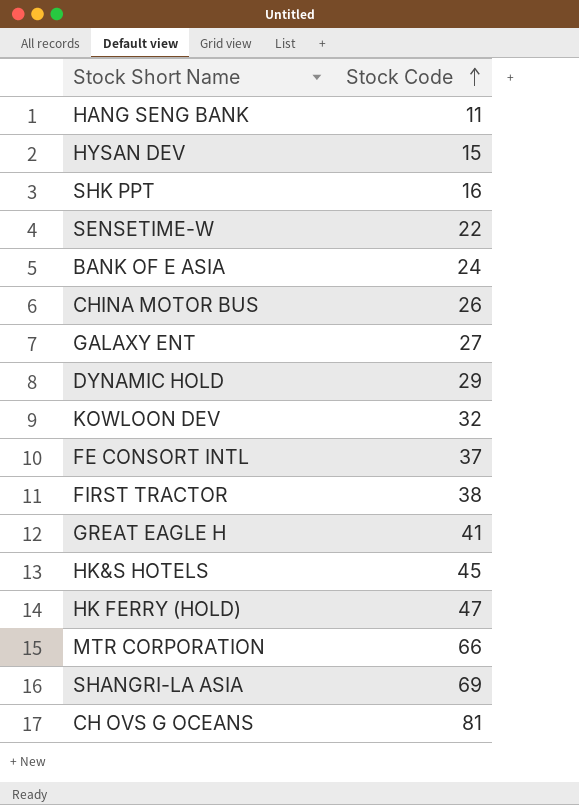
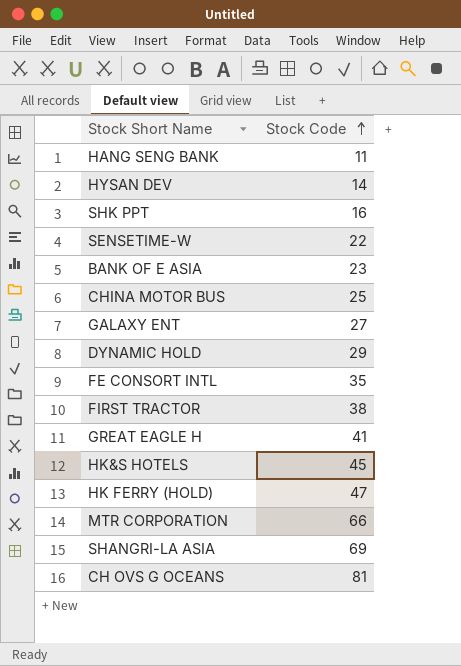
row KOWLOON DEV: 32 -> none
HYSAN DEV | Stock Code: 15 -> 14
BANK OF E ASIA | Stock Code: 24 -> 23
CHINA MOTOR BUS | Stock Code: 26 -> 25
FE CONSORT INTL | Stock Code: 37 -> 35

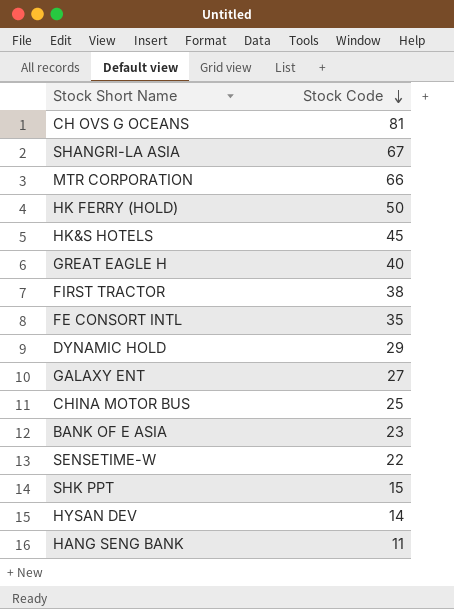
row order: Stock Code ascending -> Stock Code descending
SHANGRI-LA ASIA | Stock Code: 69 -> 67
HK FERRY (HOLD) | Stock Code: 47 -> 50
GREAT EAGLE H | Stock Code: 41 -> 40
SHK PPT | Stock Code: 16 -> 15

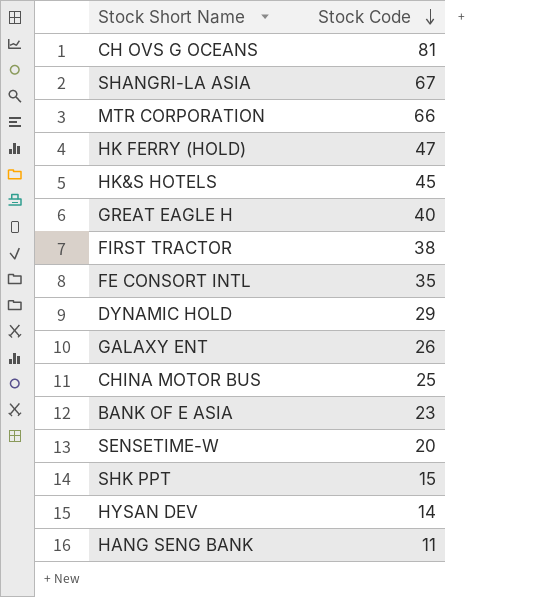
HK FERRY (HOLD) | Stock Code: 50 -> 47
GALAXY ENT | Stock Code: 27 -> 26
SENSETIME-W | Stock Code: 22 -> 20

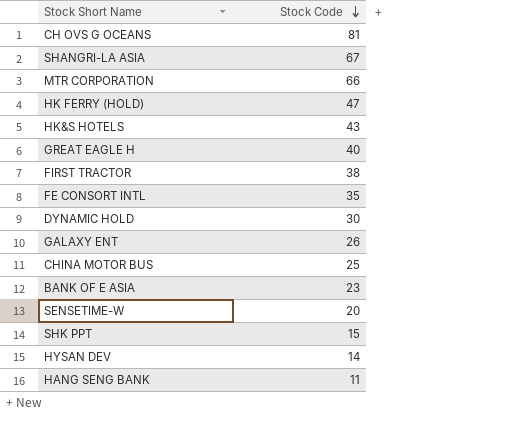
HK&S HOTELS | Stock Code: 45 -> 43
DYNAMIC HOLD | Stock Code: 29 -> 30

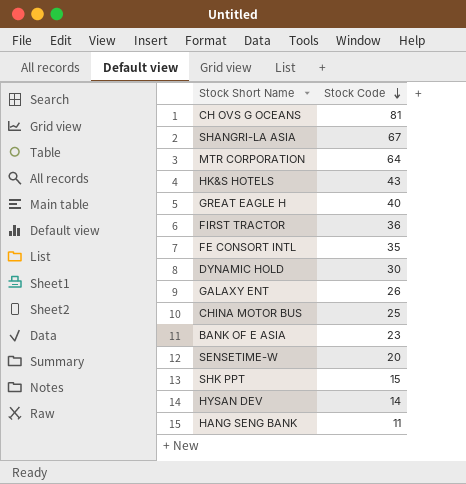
row HK FERRY (HOLD): 47 -> none
MTR CORPORATION | Stock Code: 66 -> 64
FIRST TRACTOR | Stock Code: 38 -> 36

